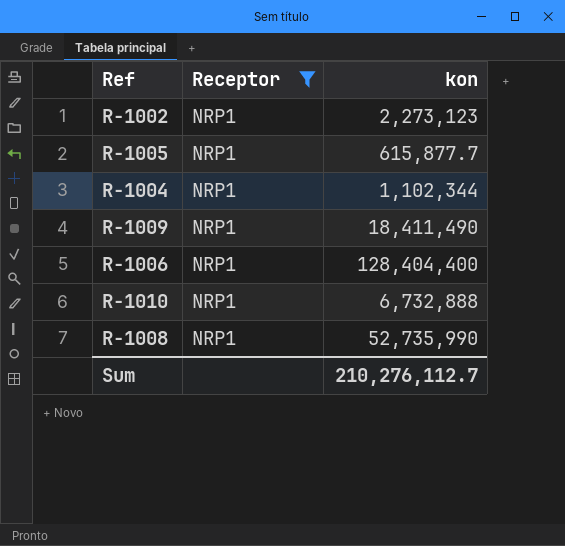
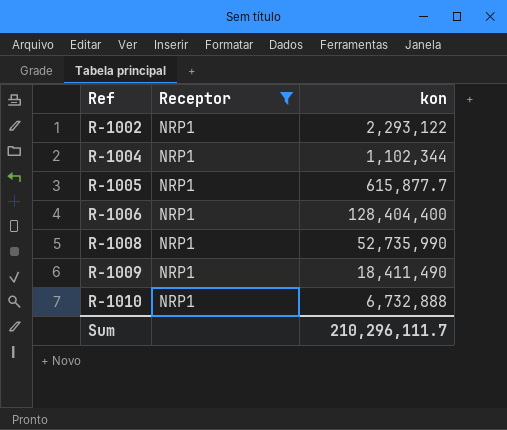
row order: none -> Ref ascending
R-1002 | kon: 2,273,123 -> 2,293,122
Sum | kon: 210,276,112.7 -> 210,296,111.7

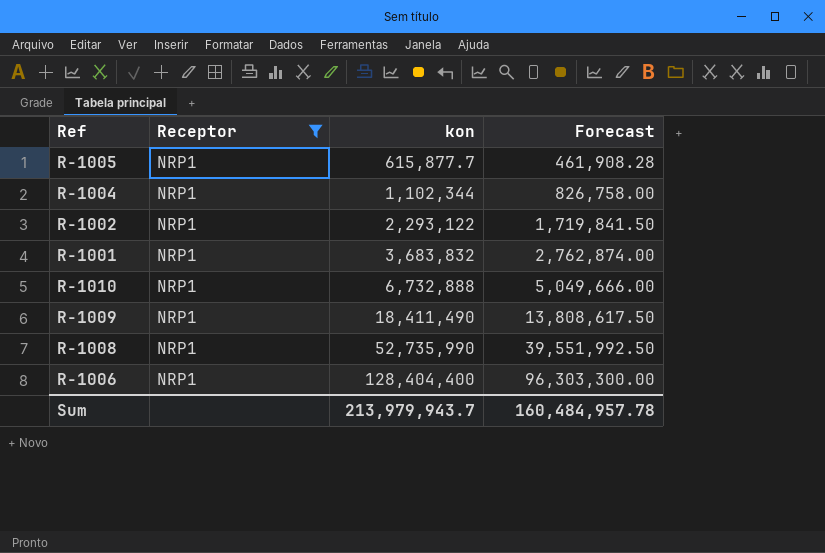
row order: Ref ascending -> kon ascending
column Forecast | formula: none -> [kon] * 0.75
row R-1001: none -> NRP1 | 3,683,832 | 2,762,874.00
Sum | kon: 210,296,111.7 -> 213,979,943.7

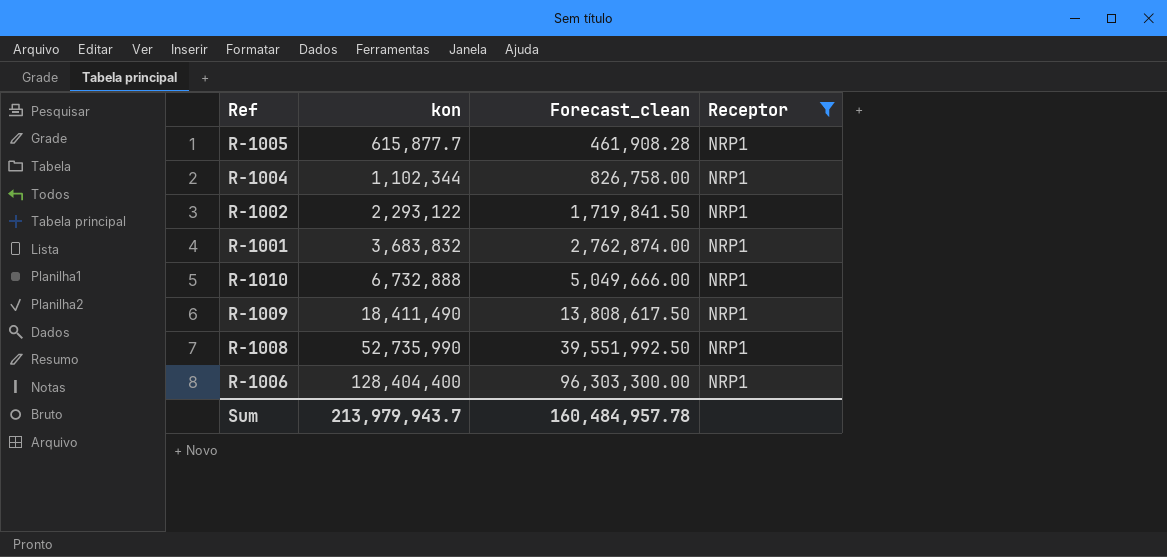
column name: Forecast -> Forecast_clean
column Receptor | position: 2 -> 4

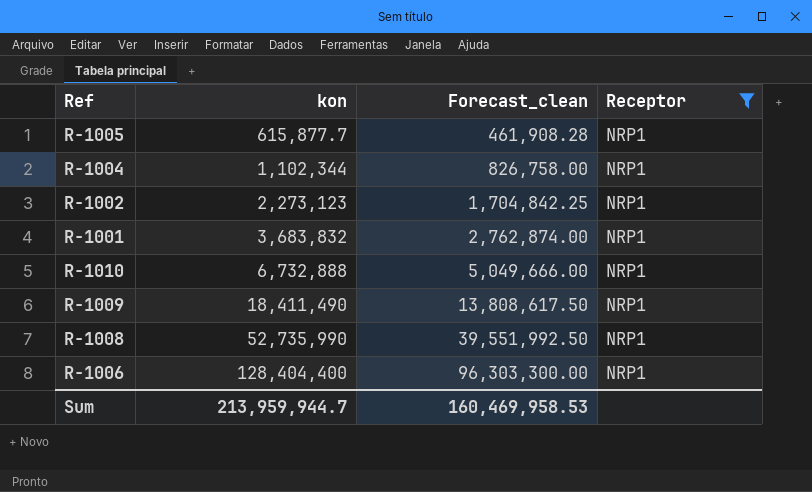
R-1002 | kon: 2,293,122 -> 2,273,123
R-1002 | Forecast_clean: 1,719,841.50 -> 1,704,842.25
Sum | kon: 213,979,943.7 -> 213,959,944.7
Sum | Forecast_clean: 160,484,957.78 -> 160,469,958.53

